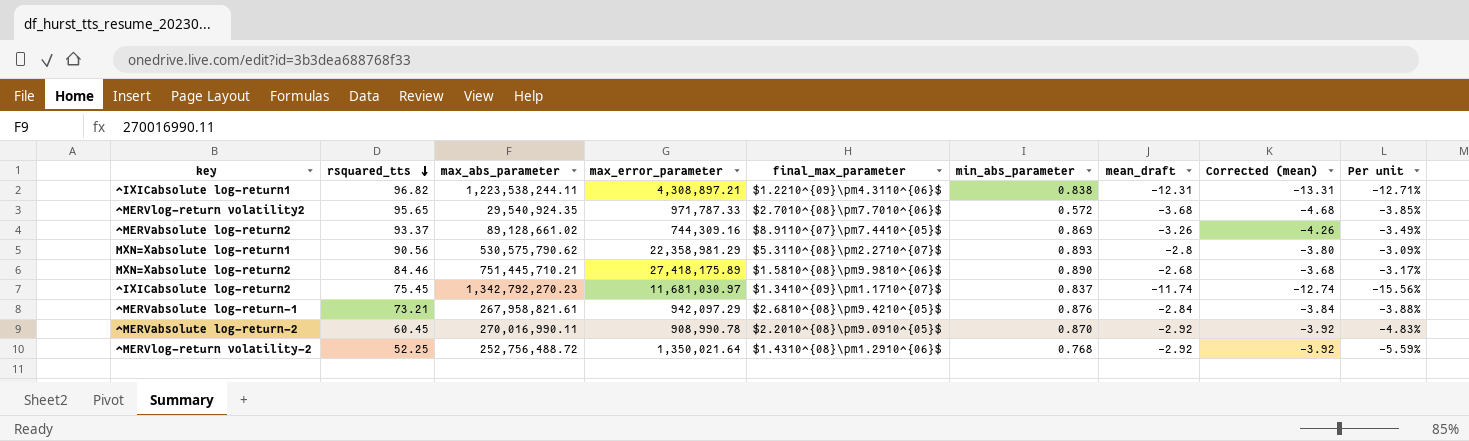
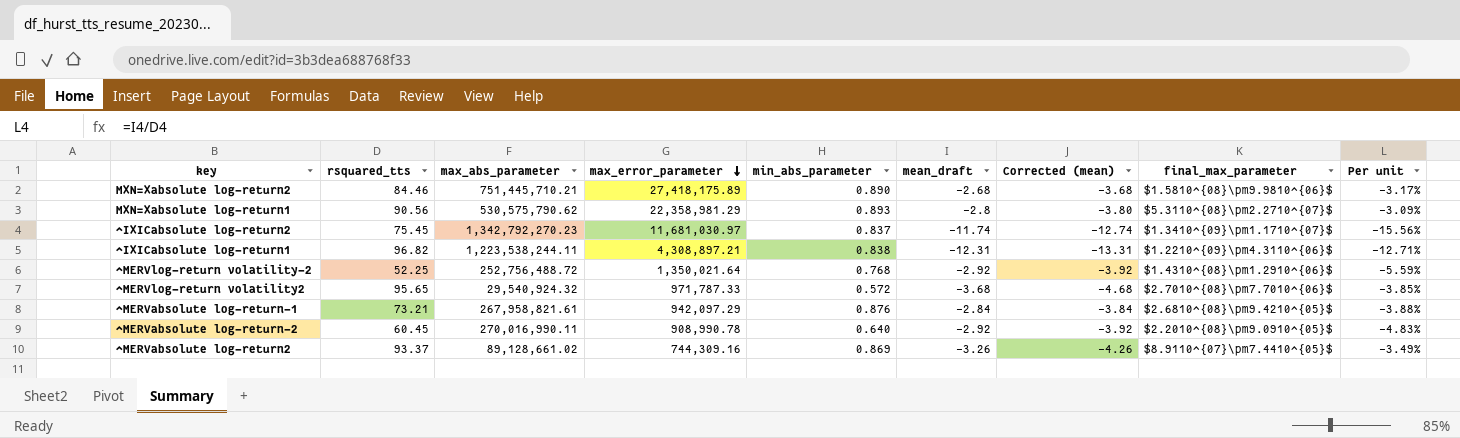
row order: rsquared_tts descending -> max_error_parameter descending
column final_max_parameter | position: 5 -> 8
^MERVlog-return volatility2 | max_abs_parameter: 29,540,924.35 -> 29,540,924.32
^MERVabsolute log-return-2 | min_abs_parameter: 0.870 -> 0.640

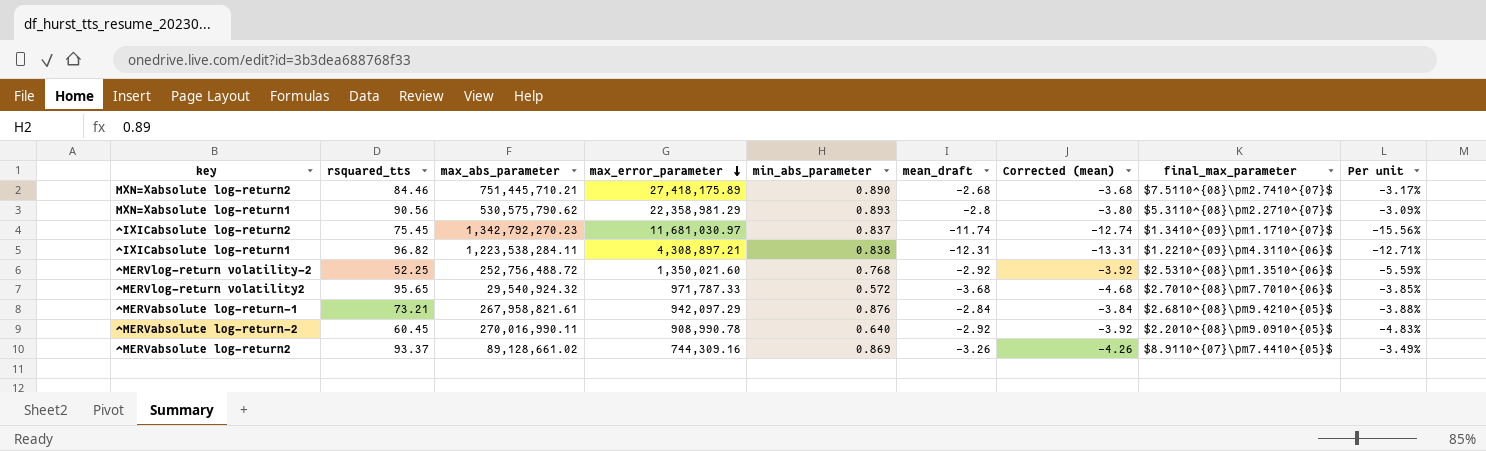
MXN=Xabsolute log-return2 | final_max_parameter: $1.5810^{08}\pm9.9810^{06}$ -> $7.5110^{08}\pm2.7410^{07}$
^IXICabsolute log-return1 | max_abs_parameter: 1,223,538,244.11 -> 1,223,538,284.11
^MERVlog-return volatility-2 | max_error_parameter: 1,350,021.64 -> 1,350,021.60
^MERVlog-return volatility-2 | final_max_parameter: $1.4310^{08}\pm1.2910^{06}$ -> $2.5310^{08}\pm1.3510^{06}$

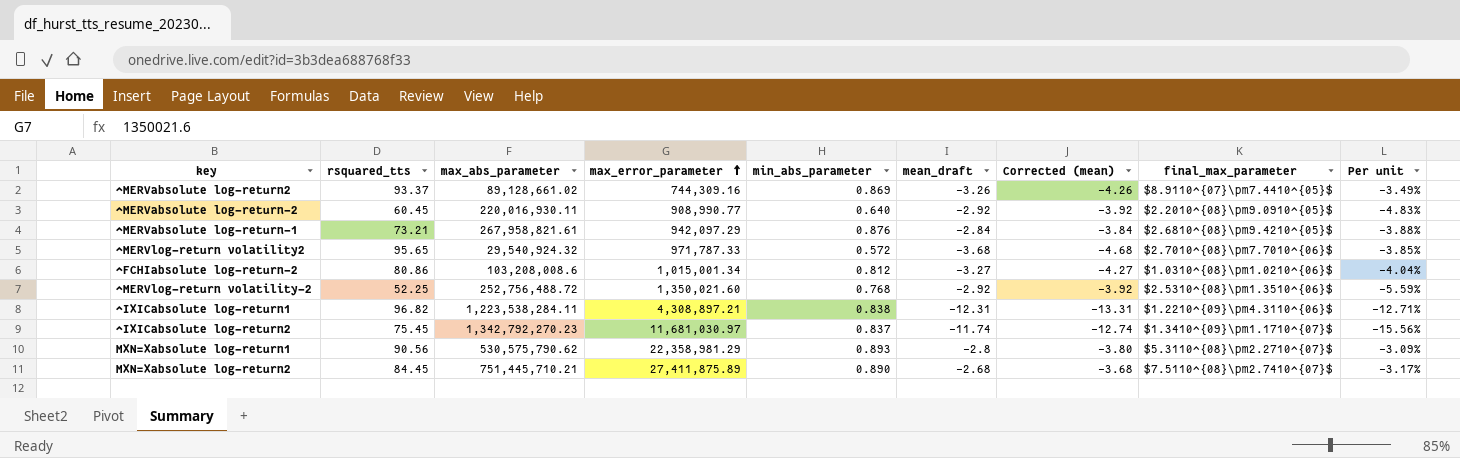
row order: max_error_parameter descending -> max_error_parameter ascending
^MERVabsolute log-return-2 | max_abs_parameter: 270,016,990.11 -> 220,016,930.11
^MERVabsolute log-return-2 | max_error_parameter: 908,990.78 -> 908,990.77
row ^FCHIabsolute log-return-2: none -> 80.86 | 103,208,008.6 | 1,015,001.34 | 0.812 | -3.27 | -4.27 | $1.0310^{08}\pm1.0210^{06}$ | -4.04%
MXN=Xabsolute log-return2 | rsquared_tts: 84.46 -> 84.45
MXN=Xabsolute log-return2 | max_error_parameter: 27,418,175.89 -> 27,411,875.89

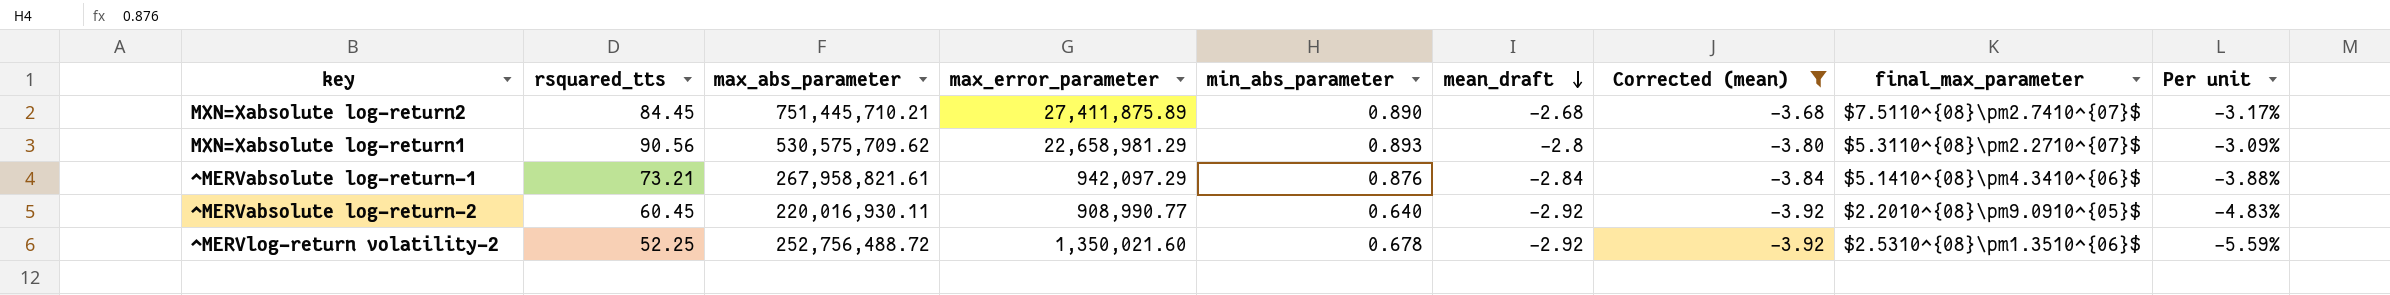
filter: none -> Corrected (mean) >= -3.92
row order: max_error_parameter ascending -> mean_draft descending
MXN=Xabsolute log-return1 | max_abs_parameter: 530,575,790.62 -> 530,575,709.62
MXN=Xabsolute log-return1 | max_error_parameter: 22,358,981.29 -> 22,658,981.29
^MERVabsolute log-return-1 | final_max_parameter: $2.6810^{08}\pm9.4210^{05}$ -> $5.1410^{08}\pm4.3410^{06}$
^MERVlog-return volatility-2 | min_abs_parameter: 0.768 -> 0.678

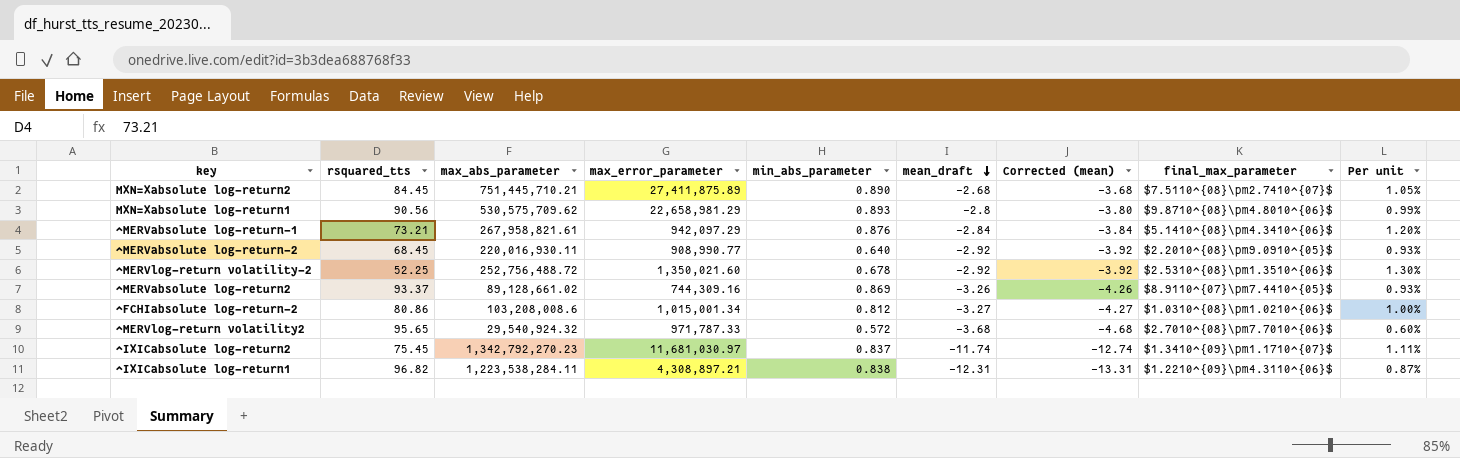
filter: Corrected (mean) >= -3.92 -> none
column Per unit | formula: [mean_draft] / [rsquared_tts] -> [min_abs_parameter] / [rsquared_tts]
MXN=Xabsolute log-return1 | final_max_parameter: $5.3110^{08}\pm2.2710^{07}$ -> $9.8710^{08}\pm4.8010^{06}$
^MERVabsolute log-return-2 | rsquared_tts: 60.45 -> 68.45

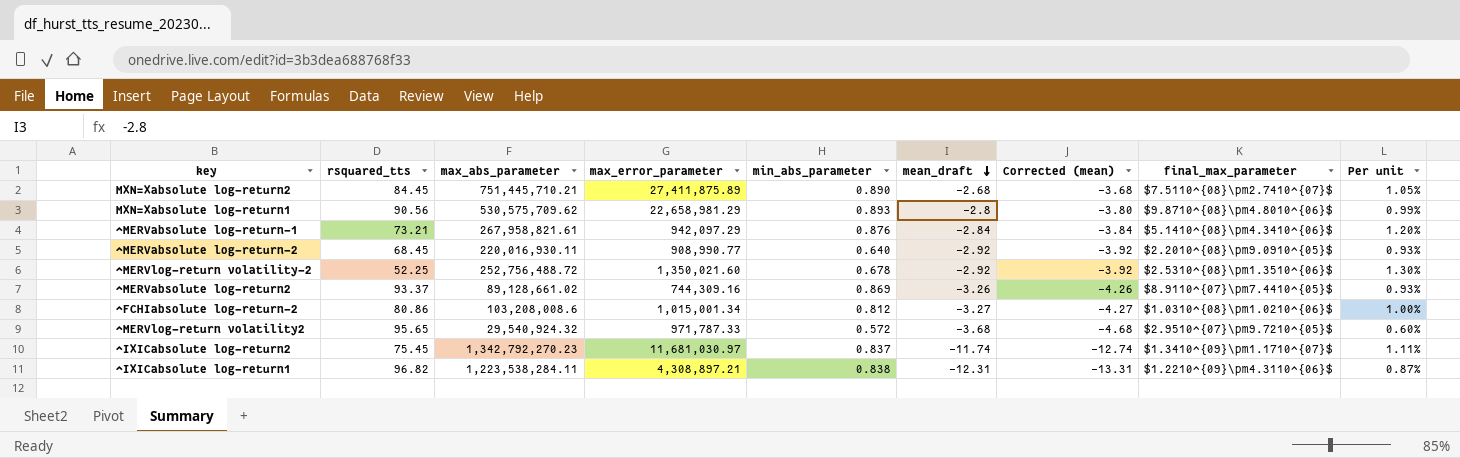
^MERVlog-return volatility2 | final_max_parameter: $2.7010^{08}\pm7.7010^{06}$ -> $2.9510^{07}\pm9.7210^{05}$

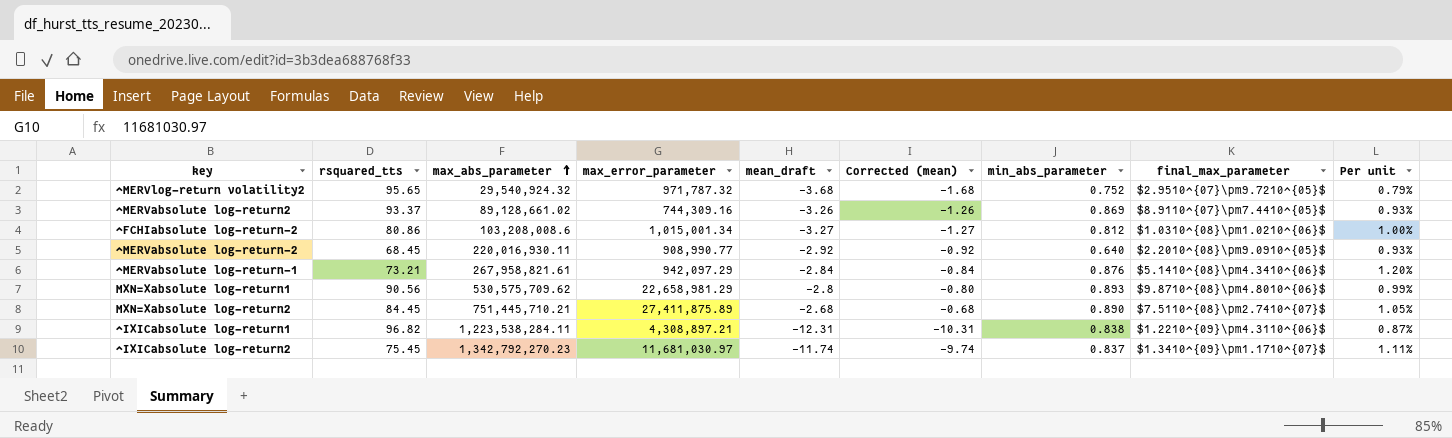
row order: mean_draft descending -> max_abs_parameter ascending
column Corrected (mean) | formula: [mean_draft] - 1 -> [mean_draft] + 2
column min_abs_parameter | position: 5 -> 7
row ^MERVlog-return volatility-2: 52.25 | 252,756,488.72 | 1,350,021.60 | 0.678 | -2.92 | -3.92 | $2.5310^{08}\pm1.3510^{06}$ | 1.30% -> none
^MERVlog-return volatility2 | max_error_parameter: 971,787.33 -> 971,787.32
^MERVlog-return volatility2 | min_abs_parameter: 0.572 -> 0.752
^MERVlog-return volatility2 | Per unit: 0.60% -> 0.79%

